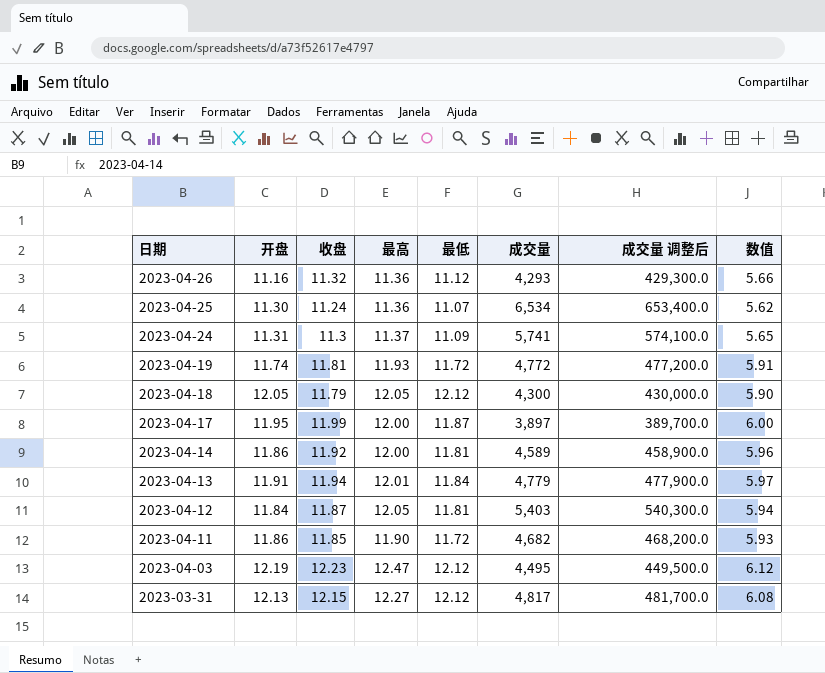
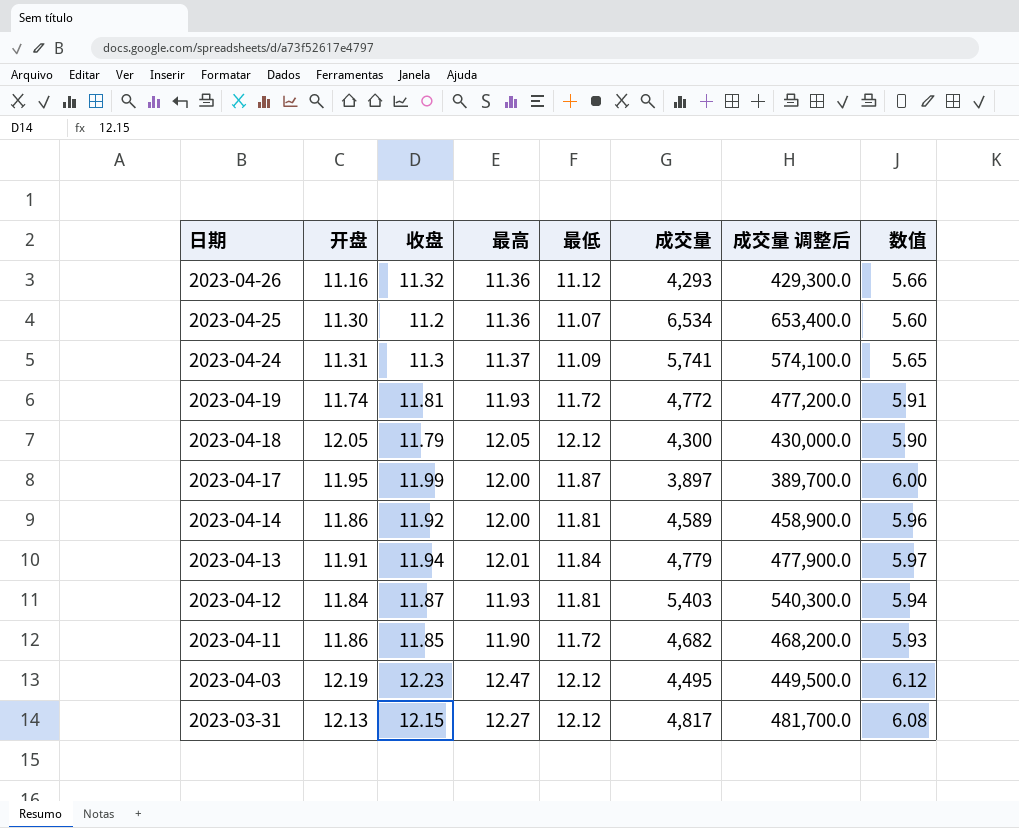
2023-04-25 | 收盘: 11.24 -> 11.2
2023-04-25 | 数值: 5.62 -> 5.60
2023-04-12 | 最高: 12.05 -> 11.93

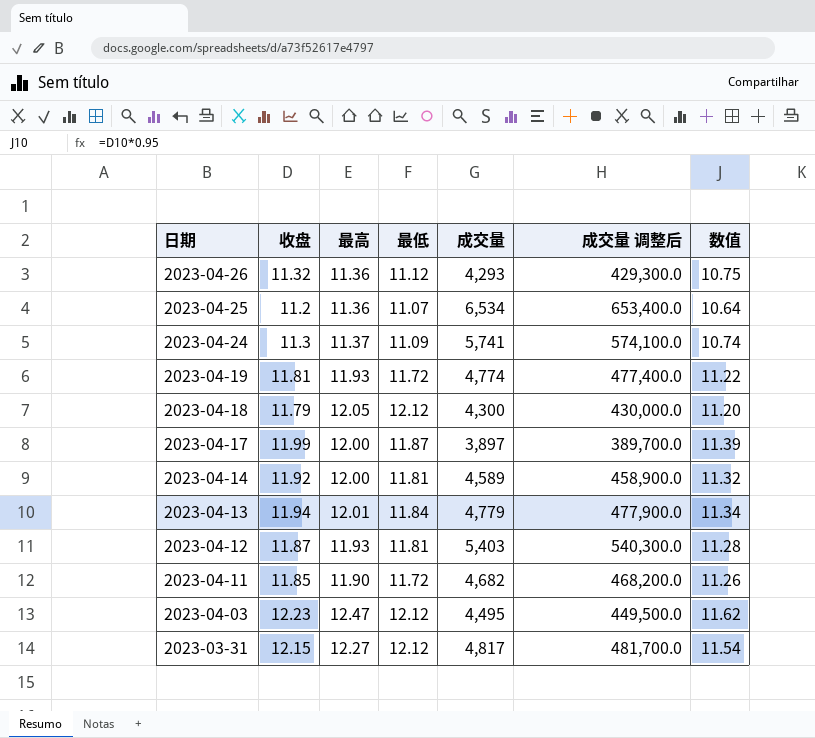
column 开盘 | position: 2 -> none
column 数值 | formula: [收盘] * 0.5 -> [收盘] * 0.95
2023-04-19 | 成交量: 4,772 -> 4,774
2023-04-19 | 成交量 调整后: 477,200.0 -> 477,400.0

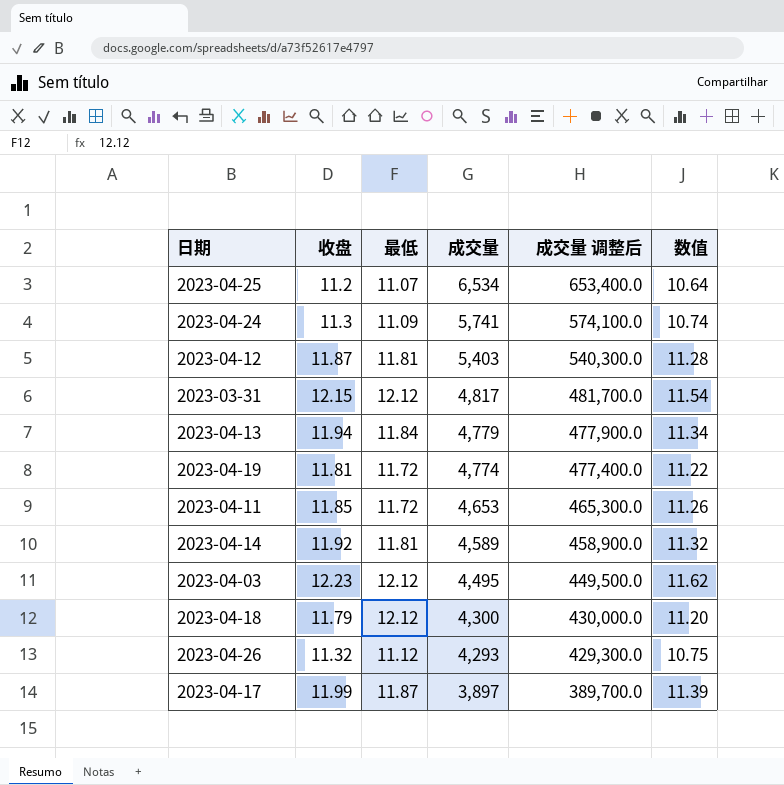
row order: 日期 descending -> 成交量 descending
column 最高 | position: 3 -> none
2023-04-11 | 成交量: 4,682 -> 4,653
2023-04-11 | 成交量 调整后: 468,200.0 -> 465,300.0

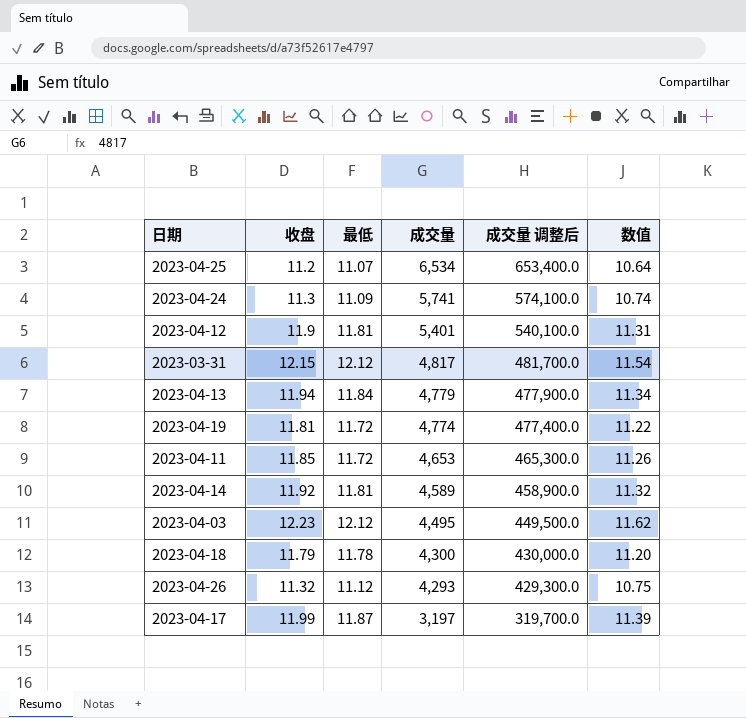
2023-04-12 | 收盘: 11.87 -> 11.9
2023-04-12 | 成交量: 5,403 -> 5,401
2023-04-12 | 成交量 调整后: 540,300.0 -> 540,100.0
2023-04-12 | 数值: 11.28 -> 11.31
2023-04-18 | 最低: 12.12 -> 11.78
2023-04-17 | 成交量: 3,897 -> 3,197
2023-04-17 | 成交量 调整后: 389,700.0 -> 319,700.0

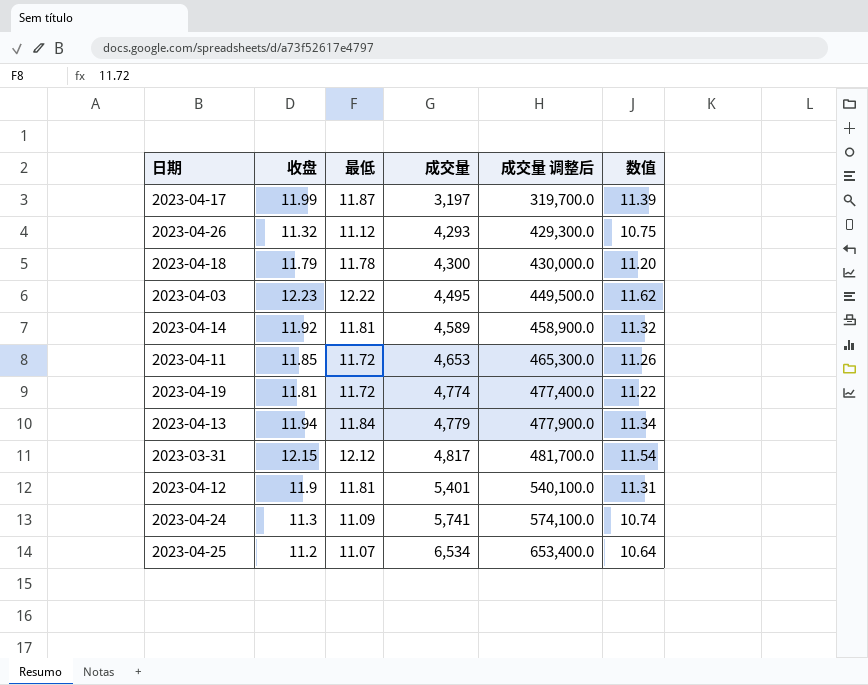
row order: 成交量 descending -> 成交量 ascending
2023-04-03 | 最低: 12.12 -> 12.22

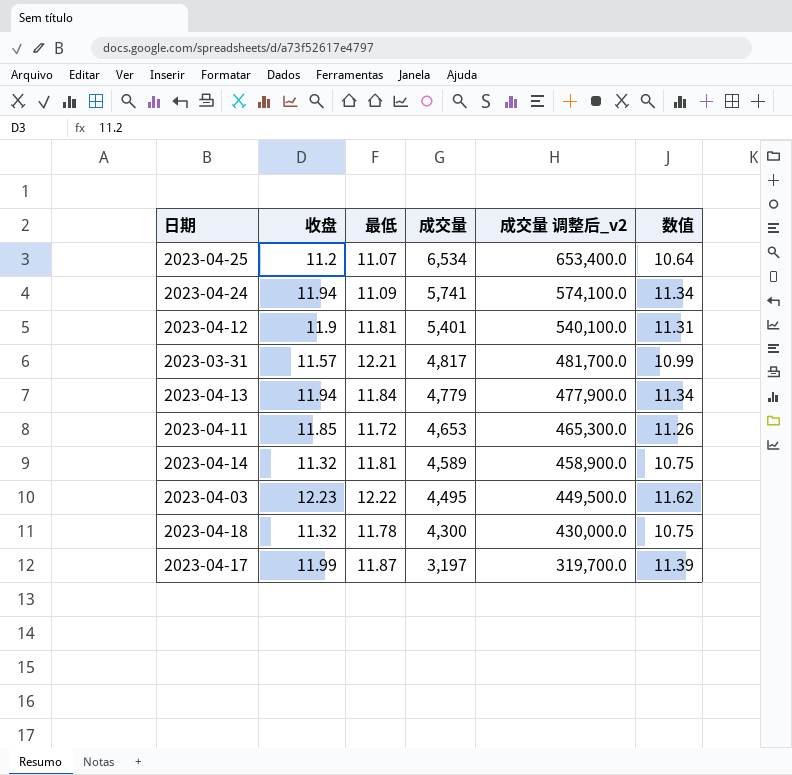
row order: 成交量 ascending -> 成交量 descending
column name: 成交量 调整后 -> 成交量 调整后_v2
row 2023-04-26: 11.32 | 11.12 | 4,293 | 429,300.0 | 10.75 -> none
row 2023-04-19: 11.81 | 11.72 | 4,774 | 477,400.0 | 11.22 -> none
2023-04-24 | 收盘: 11.3 -> 11.94
2023-04-24 | 数值: 10.74 -> 11.34
2023-03-31 | 收盘: 12.15 -> 11.57
2023-03-31 | 最低: 12.12 -> 12.21
2023-03-31 | 数值: 11.54 -> 10.99
2023-04-14 | 收盘: 11.92 -> 11.32
2023-04-14 | 数值: 11.32 -> 10.75
2023-04-18 | 收盘: 11.79 -> 11.32
2023-04-18 | 数值: 11.20 -> 10.75

